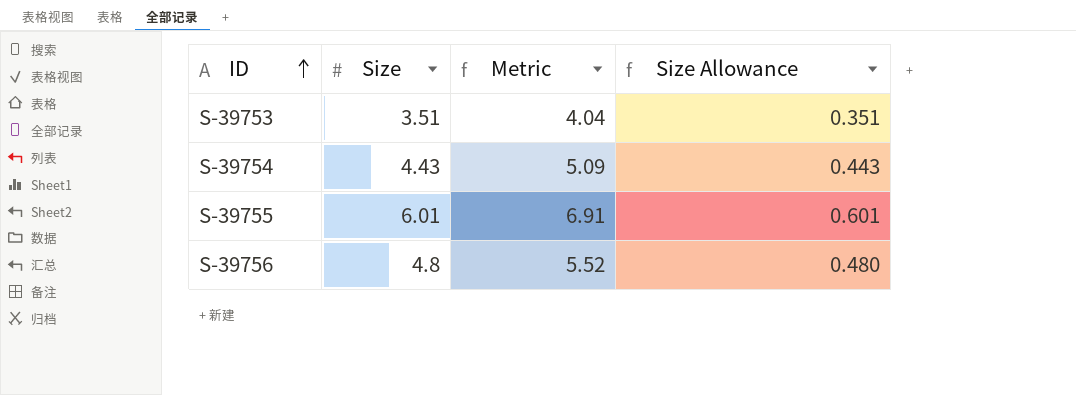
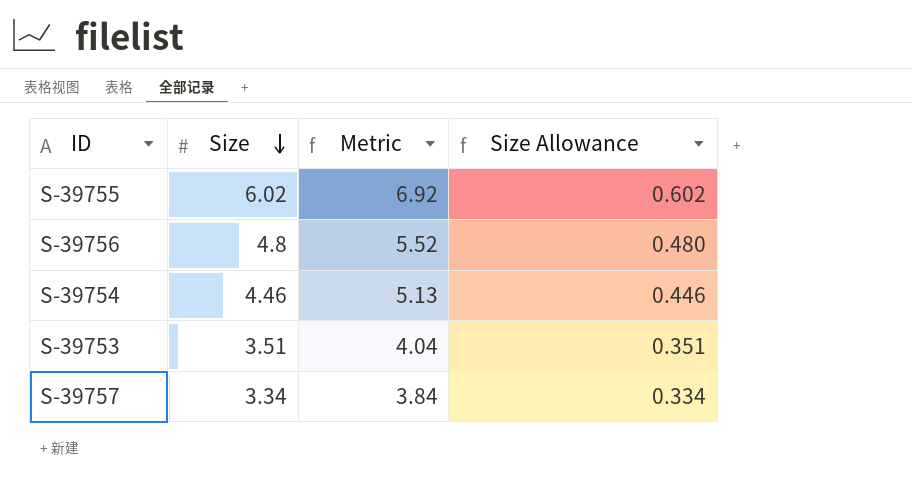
row order: ID ascending -> Size descending
S-39755 | Size: 6.01 -> 6.02
S-39755 | Metric: 6.91 -> 6.92
S-39755 | Size Allowance: 0.601 -> 0.602
S-39754 | Size: 4.43 -> 4.46
S-39754 | Metric: 5.09 -> 5.13
S-39754 | Size Allowance: 0.443 -> 0.446
row S-39757: none -> 3.34 | 3.84 | 0.334

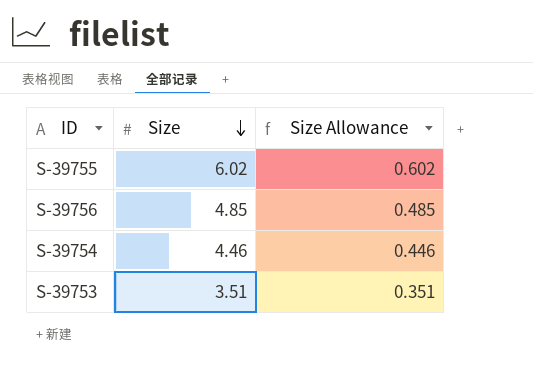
column Metric | formula: [Size] * 1.15 -> none
row S-39757: 3.34 | 3.84 | 0.334 -> none
S-39756 | Size: 4.8 -> 4.85
S-39756 | Size Allowance: 0.480 -> 0.485

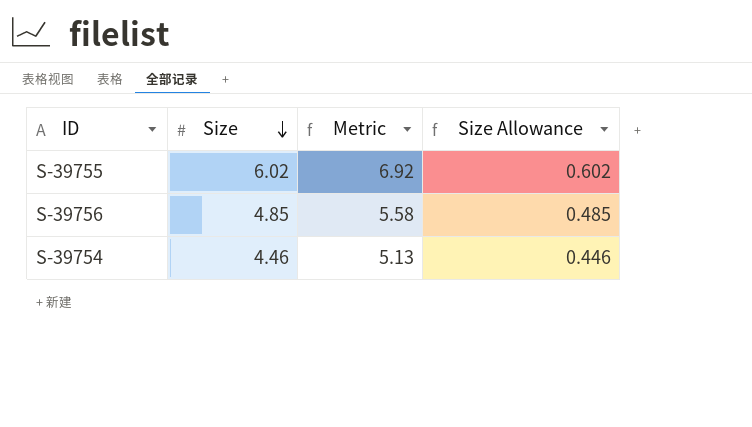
column Metric | formula: none -> [Size] * 1.15
row S-39753: 3.51 | 0.351 -> none

